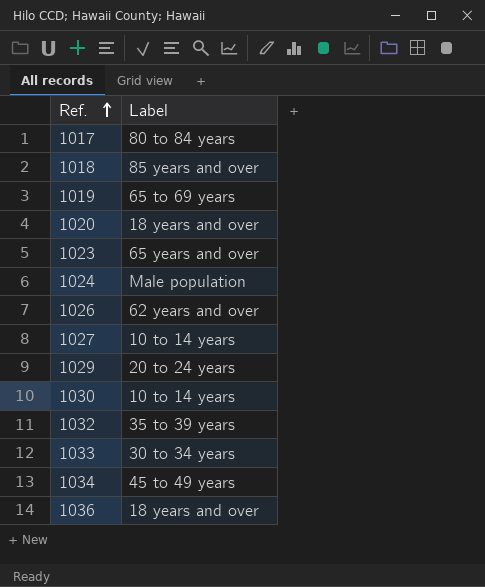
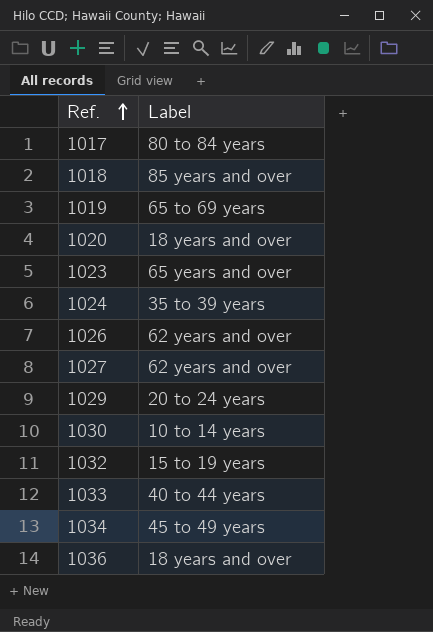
1024 | Label: Male population -> 35 to 39 years
1027 | Label: 10 to 14 years -> 62 years and over
1032 | Label: 35 to 39 years -> 15 to 19 years
1033 | Label: 30 to 34 years -> 40 to 44 years

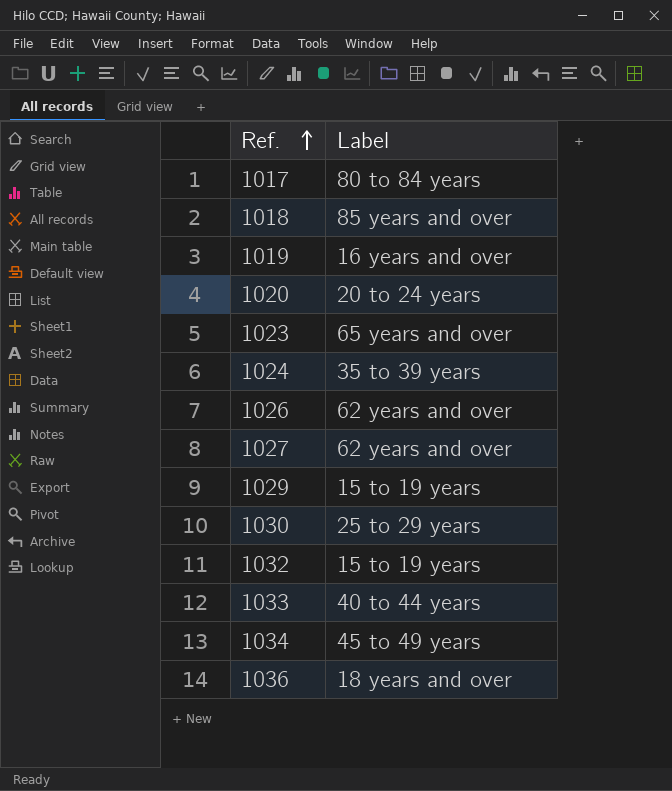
1019 | Label: 65 to 69 years -> 16 years and over
1020 | Label: 18 years and over -> 20 to 24 years
1029 | Label: 20 to 24 years -> 15 to 19 years
1030 | Label: 10 to 14 years -> 25 to 29 years

